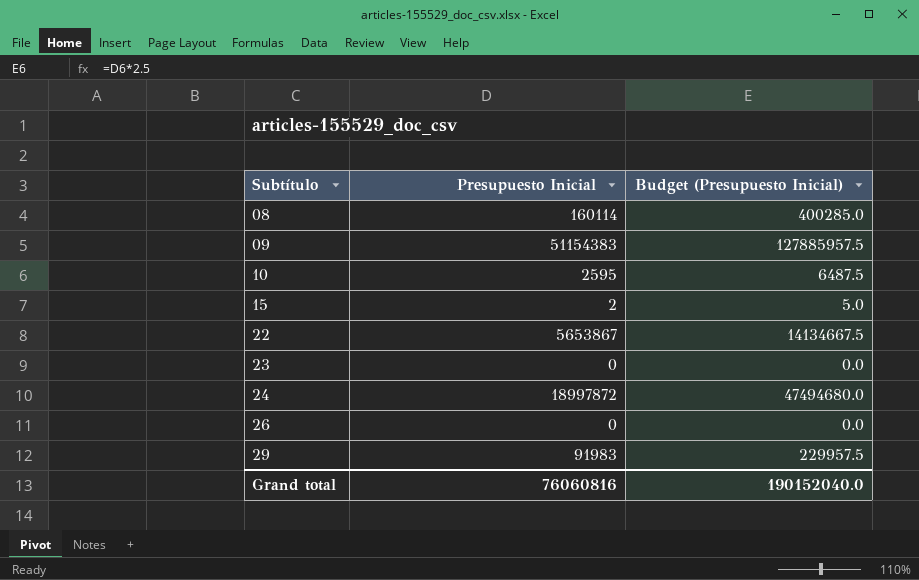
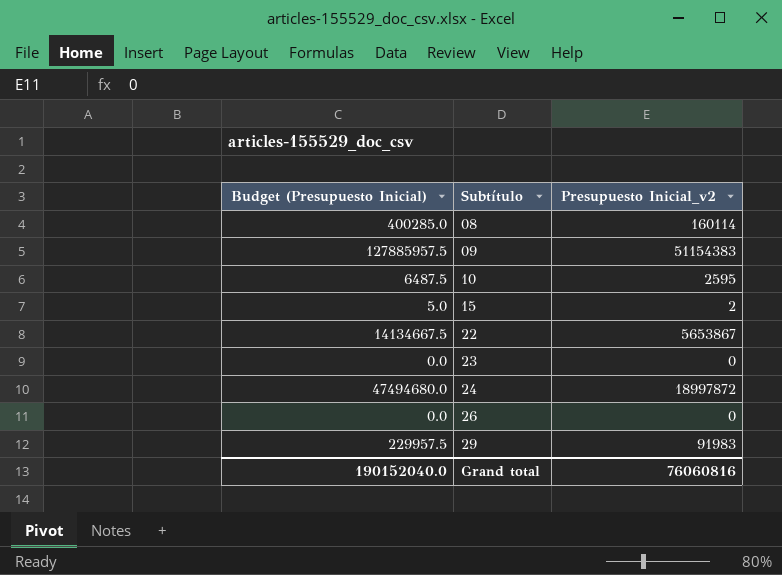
column Budget (Presupuesto Inicial) | position: 3 -> 1
column name: Presupuesto Inicial -> Presupuesto Inicial_v2

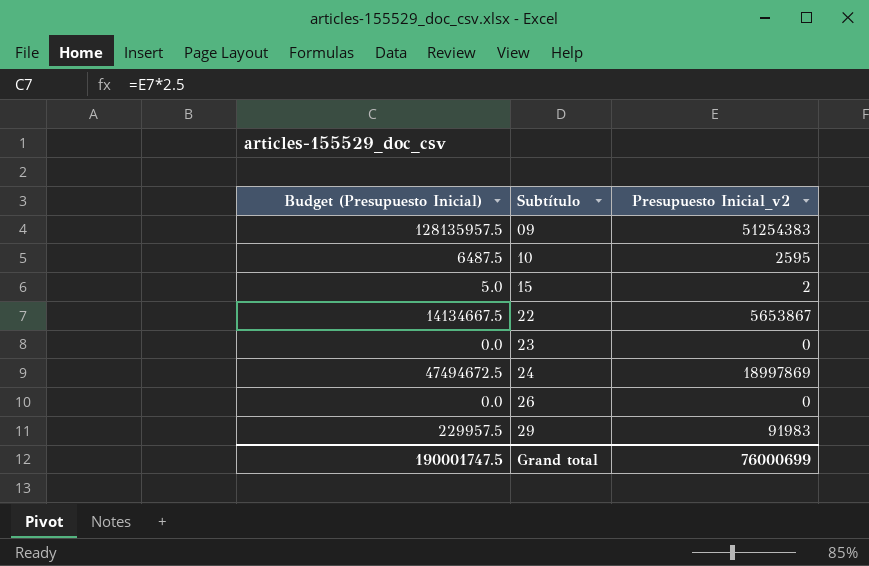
row 08: 400285.0 | 160114 -> none
09 | Budget (Presupuesto Inicial): 127885957.5 -> 128135957.5
09 | Presupuesto Inicial_v2: 51154383 -> 51254383
24 | Budget (Presupuesto Inicial): 47494680.0 -> 47494672.5
24 | Presupuesto Inicial_v2: 18997872 -> 18997869
Grand total | Budget (Presupuesto Inicial): 190152040.0 -> 190001747.5
Grand total | Presupuesto Inicial_v2: 76060816 -> 76000699

